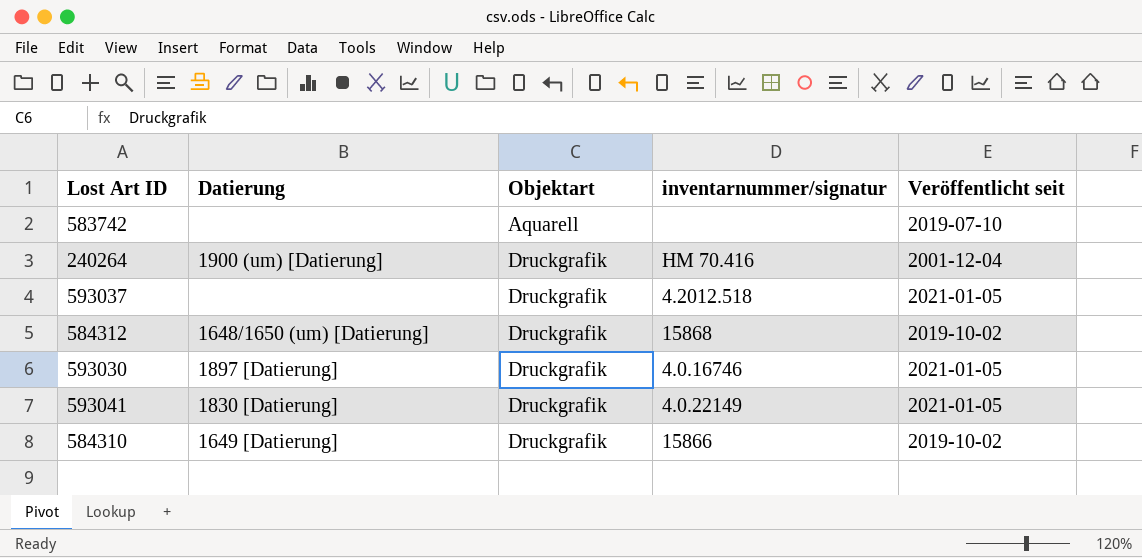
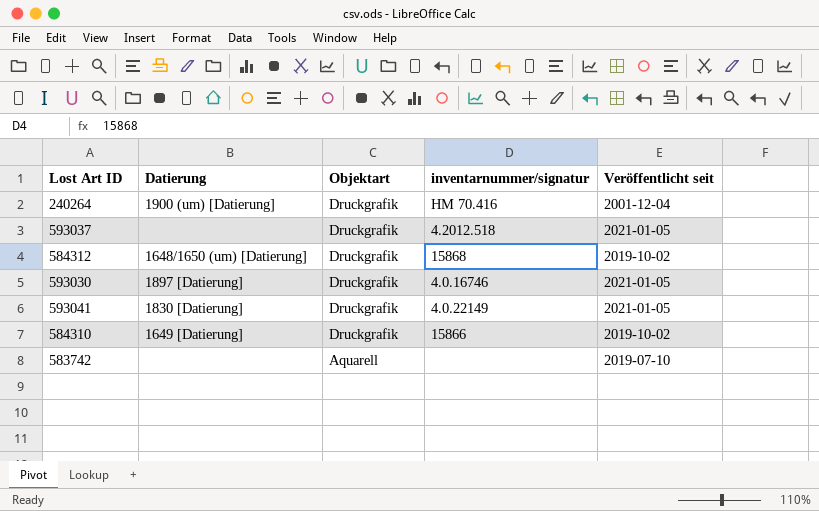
row order: Objektart ascending -> Objektart descending

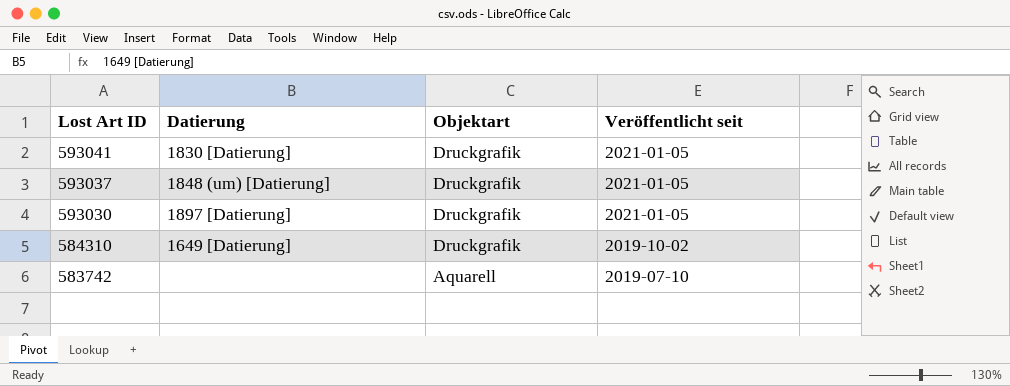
row order: Objektart descending -> Lost Art ID descending
column inventarnummer/signatur | position: 4 -> none
row 240264: 1900 (um) [Datierung] | Druckgrafik | HM 70.416 | 2001-12-04 -> none
row 584312: 1648/1650 (um) [Datierung] | Druckgrafik | 15868 | 2019-10-02 -> none
593037 | Datierung: none -> 1848 (um) [Datierung]

